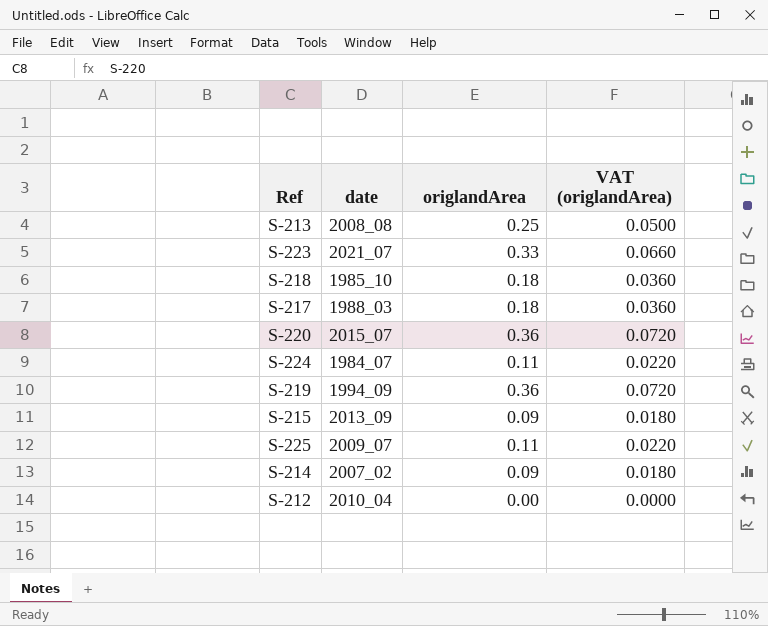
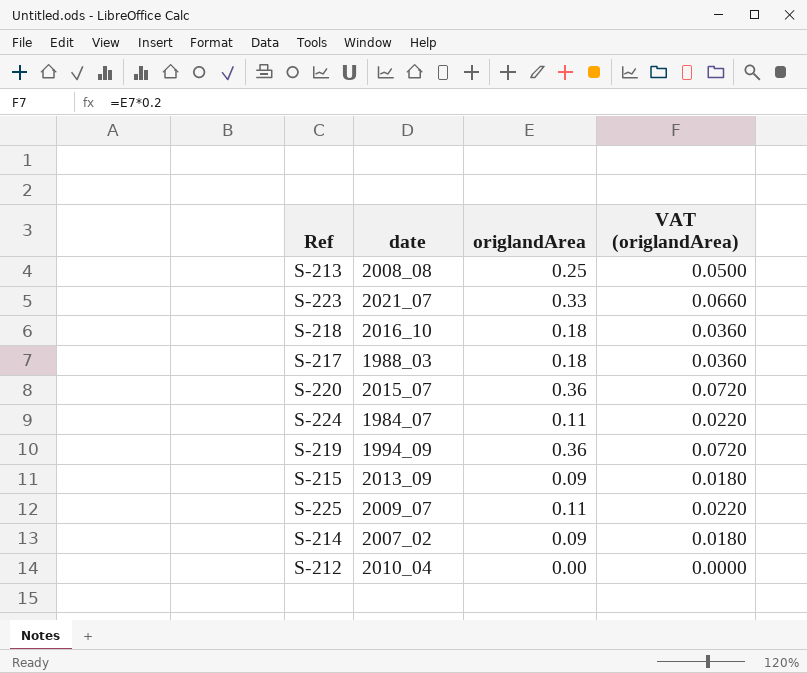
S-218 | date: 1985_10 -> 2016_10

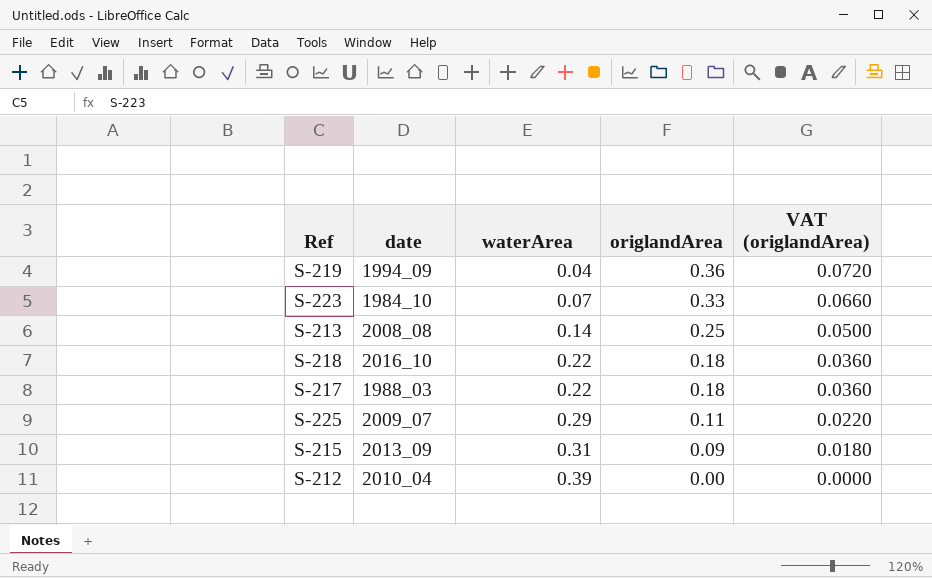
row order: none -> waterArea ascending
column waterArea | position: none -> 3
row S-220: 2015_07 | 0.36 | 0.0720 -> none
row S-224: 1984_07 | 0.11 | 0.0220 -> none
row S-214: 2007_02 | 0.09 | 0.0180 -> none
S-223 | date: 2021_07 -> 1984_10

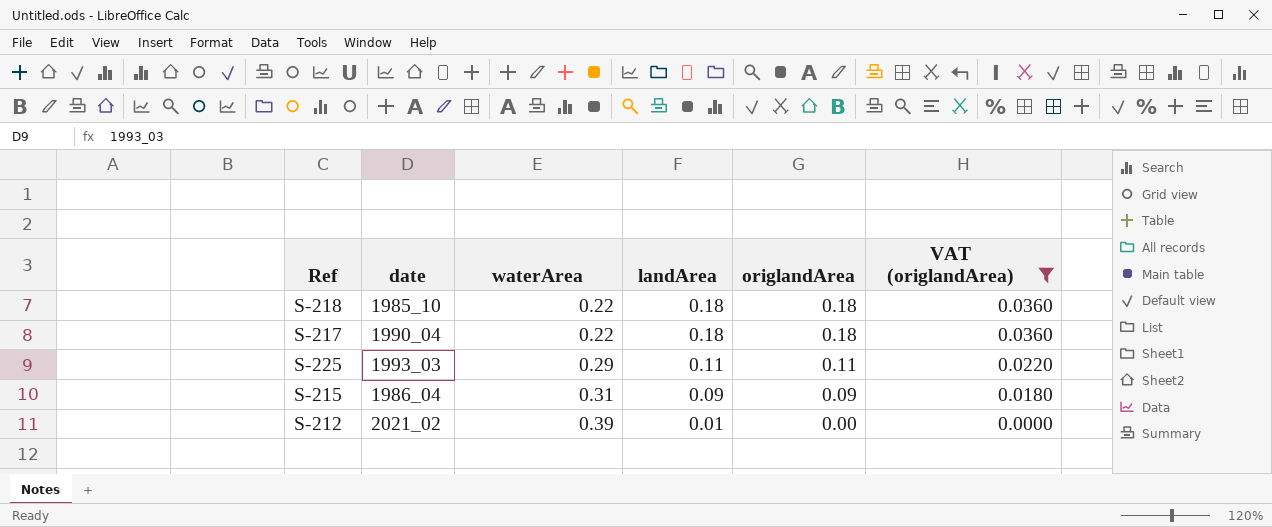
filter: none -> VAT (origlandArea) <= 0.0360
column landArea | position: none -> 4
S-218 | date: 2016_10 -> 1985_10
S-217 | date: 1988_03 -> 1990_04
S-225 | date: 2009_07 -> 1993_03
S-215 | date: 2013_09 -> 1986_04
S-212 | date: 2010_04 -> 2021_02

